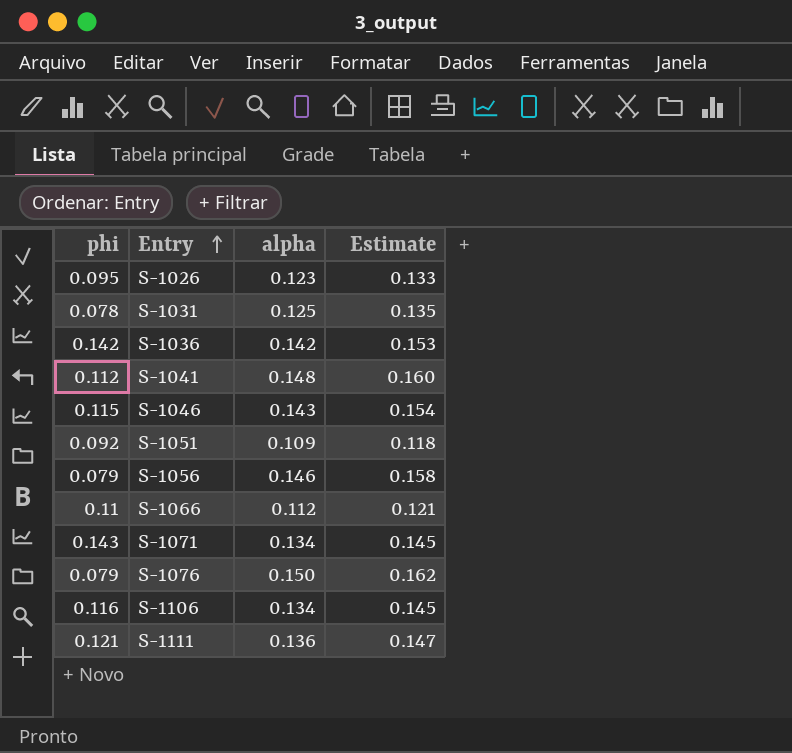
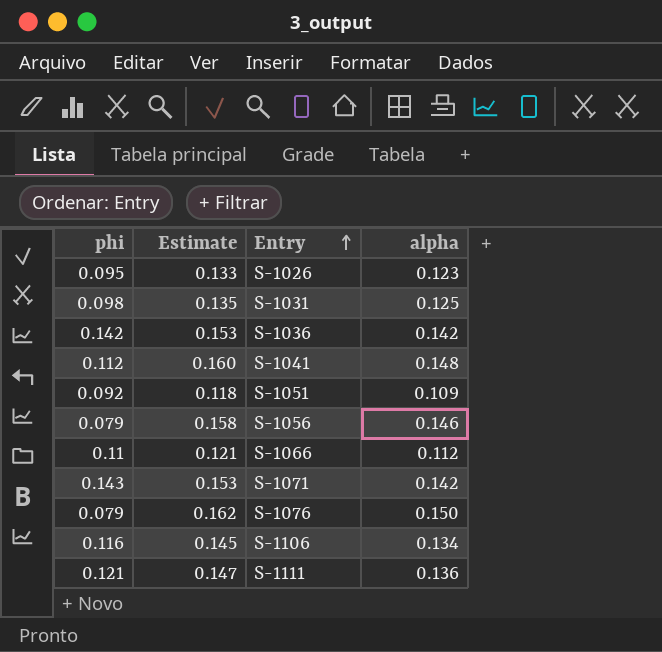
column Estimate | position: 4 -> 2
row S-1046: 0.115 | 0.143 | 0.154 -> none
S-1031 | phi: 0.078 -> 0.098
S-1071 | Estimate: 0.145 -> 0.153
S-1071 | alpha: 0.134 -> 0.142

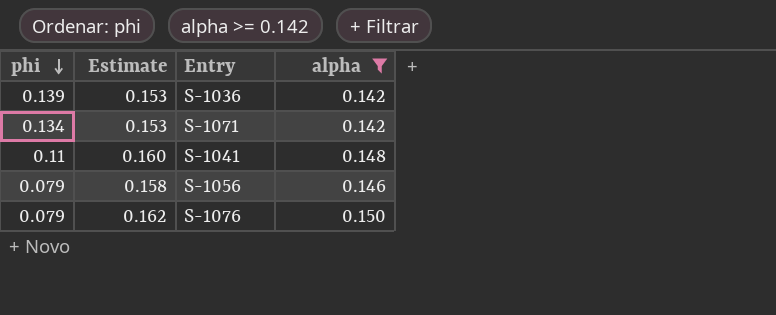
filter: none -> alpha >= 0.142
row order: Entry ascending -> phi descending
S-1036 | phi: 0.142 -> 0.139
S-1071 | phi: 0.143 -> 0.134
S-1041 | phi: 0.112 -> 0.11

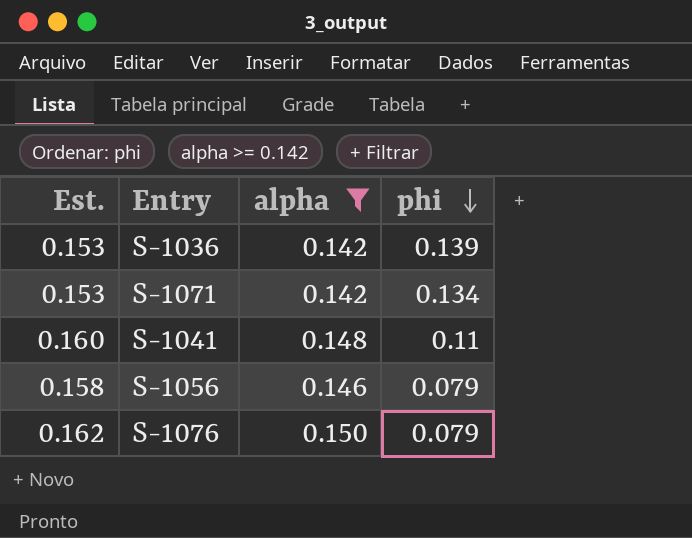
column name: Estimate -> Est.
column phi | position: 1 -> 4

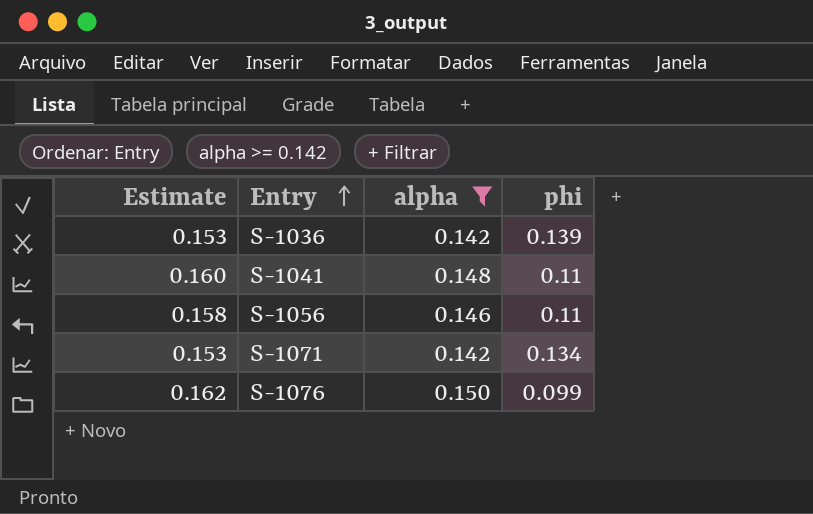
row order: phi descending -> Entry ascending
column name: Est. -> Estimate
S-1056 | phi: 0.079 -> 0.11
S-1076 | phi: 0.079 -> 0.099

